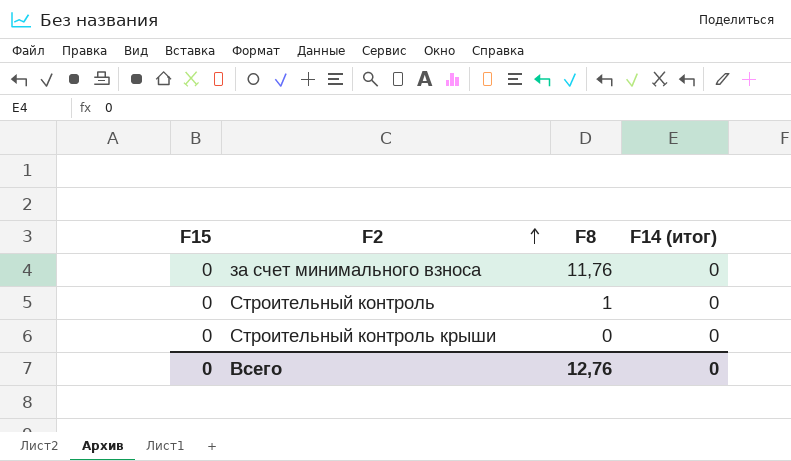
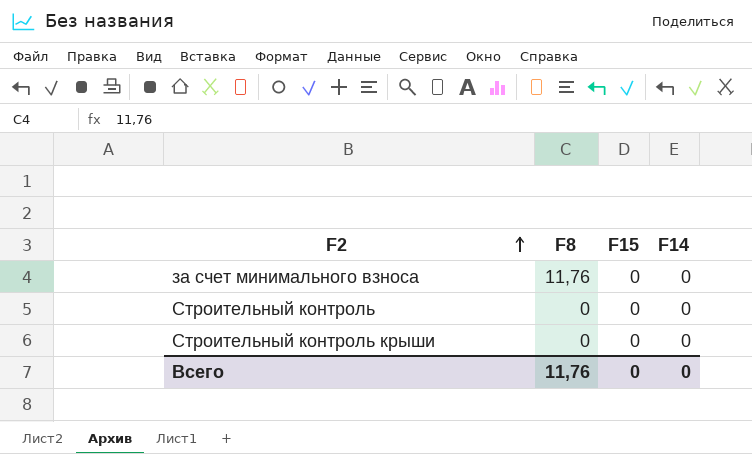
column F15 | position: 1 -> 3
column name: F14 (итог) -> F14
Строительный контроль | F8: 1 -> 0
Всего | F8: 12,76 -> 11,76

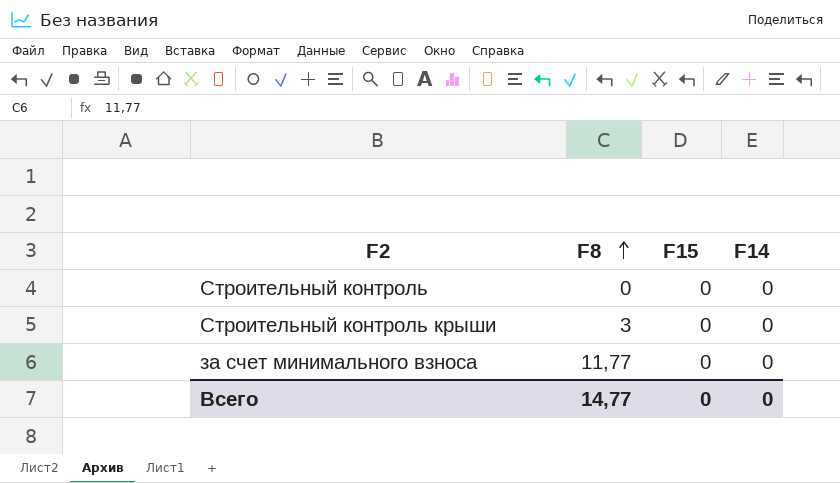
row order: F2 ascending -> F8 ascending
Строительный контроль крыши | F8: 0 -> 3
за счет минимального взноса | F8: 11,76 -> 11,77
Всего | F8: 11,76 -> 14,77

